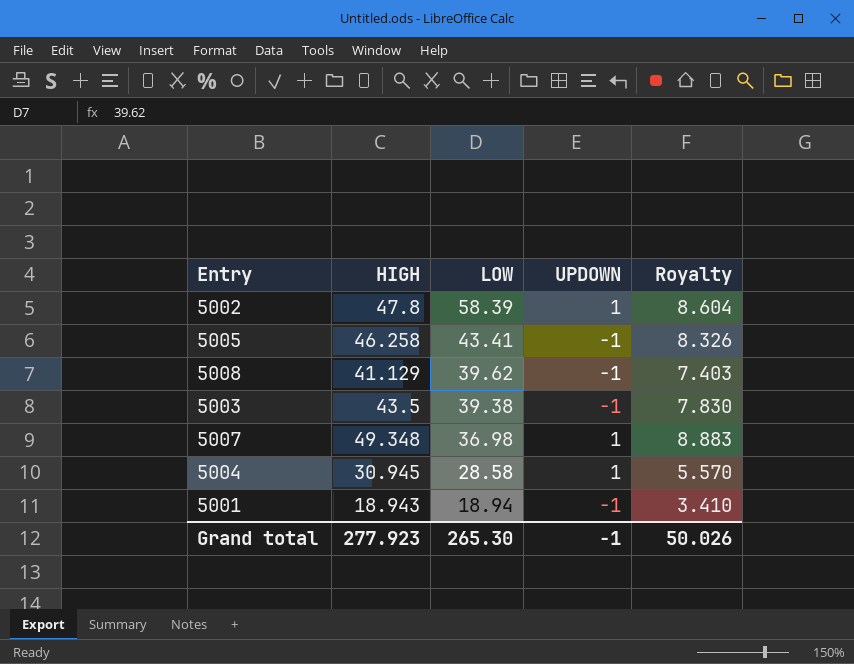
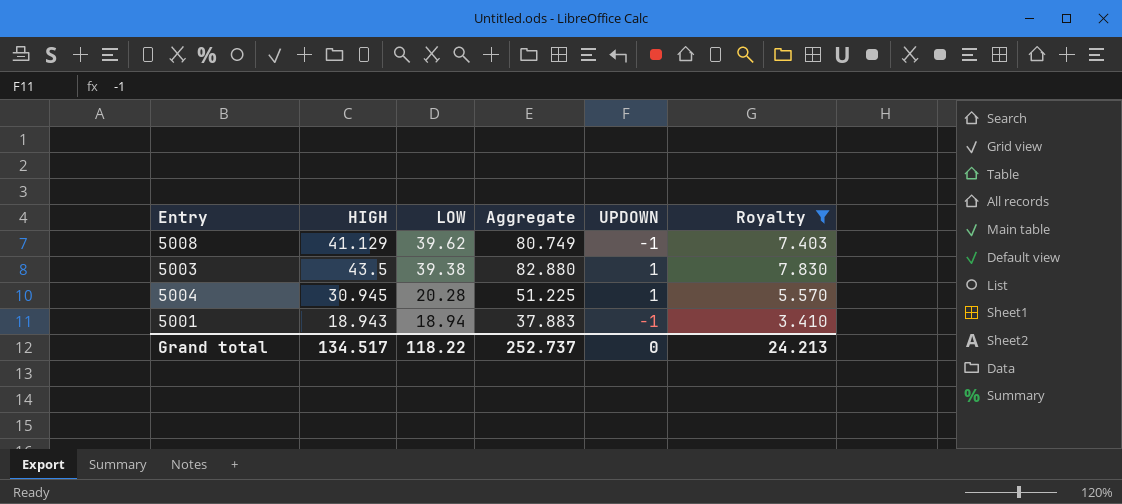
filter: none -> Royalty <= 7.830
column Aggregate | formula: none -> [HIGH] + [LOW]
5003 | UPDOWN: -1 -> 1
5004 | LOW: 28.58 -> 20.28
Grand total | HIGH: 277.923 -> 134.517
Grand total | LOW: 265.30 -> 118.22
Grand total | UPDOWN: -1 -> 0
Grand total | Royalty: 50.026 -> 24.213

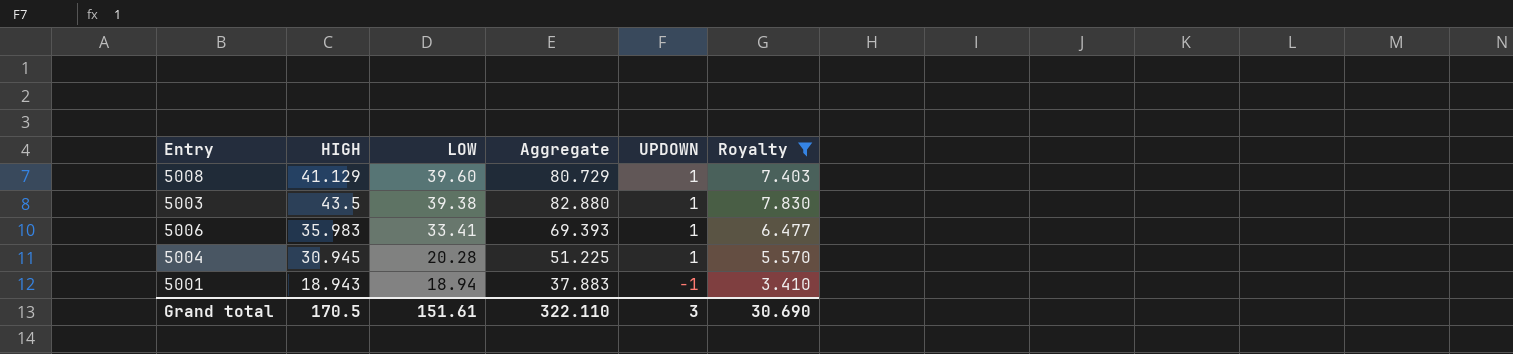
5008 | LOW: 39.62 -> 39.60
5008 | Aggregate: 80.749 -> 80.729
5008 | UPDOWN: -1 -> 1
row 5006: none -> 35.983 | 33.41 | 69.393 | 1 | 6.477
Grand total | HIGH: 134.517 -> 170.5
Grand total | LOW: 118.22 -> 151.61
Grand total | Aggregate: 252.737 -> 322.110
Grand total | UPDOWN: 0 -> 3
Grand total | Royalty: 24.213 -> 30.690

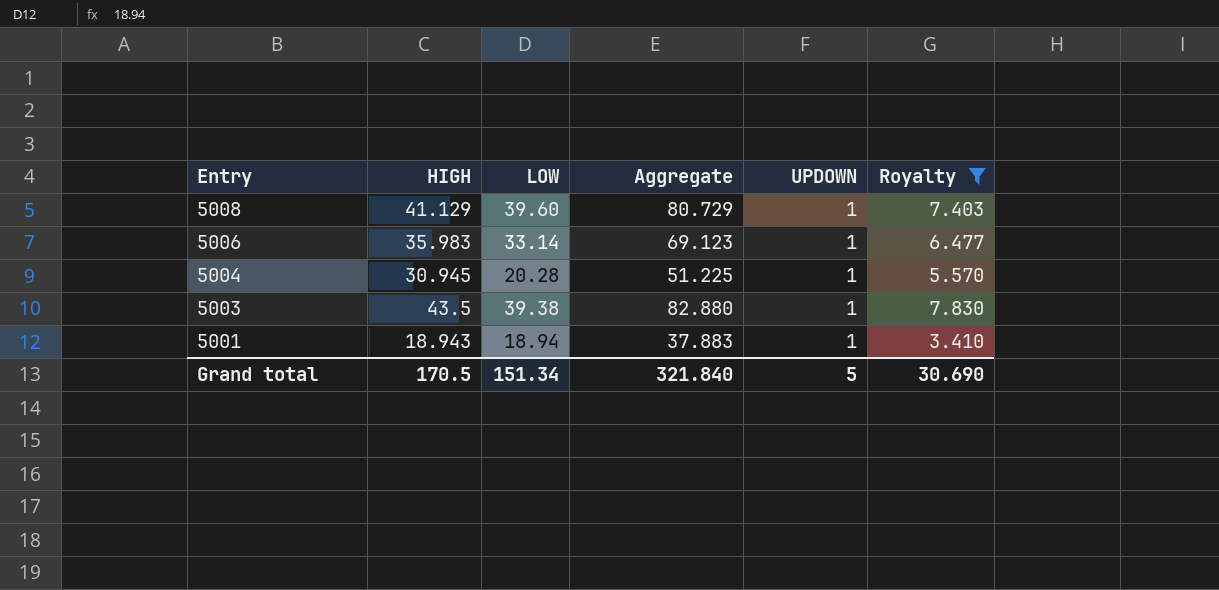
row order: LOW descending -> Entry descending
5006 | LOW: 33.41 -> 33.14
5006 | Aggregate: 69.393 -> 69.123
5001 | UPDOWN: -1 -> 1
Grand total | LOW: 151.61 -> 151.34
Grand total | Aggregate: 322.110 -> 321.840
Grand total | UPDOWN: 3 -> 5

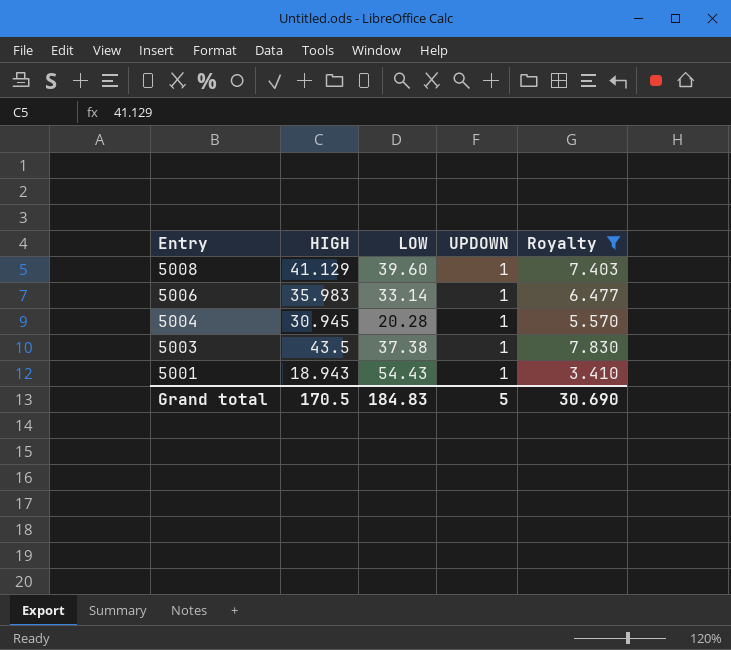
column Aggregate | formula: [HIGH] + [LOW] -> none
5003 | LOW: 39.38 -> 37.38
5001 | LOW: 18.94 -> 54.43
Grand total | LOW: 151.34 -> 184.83

